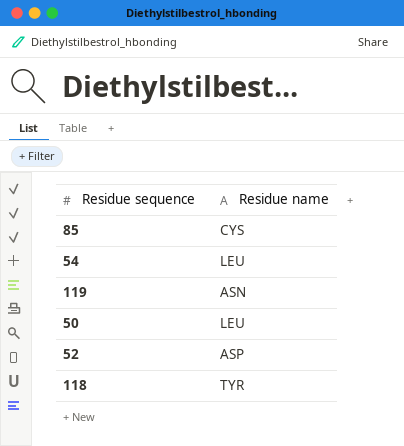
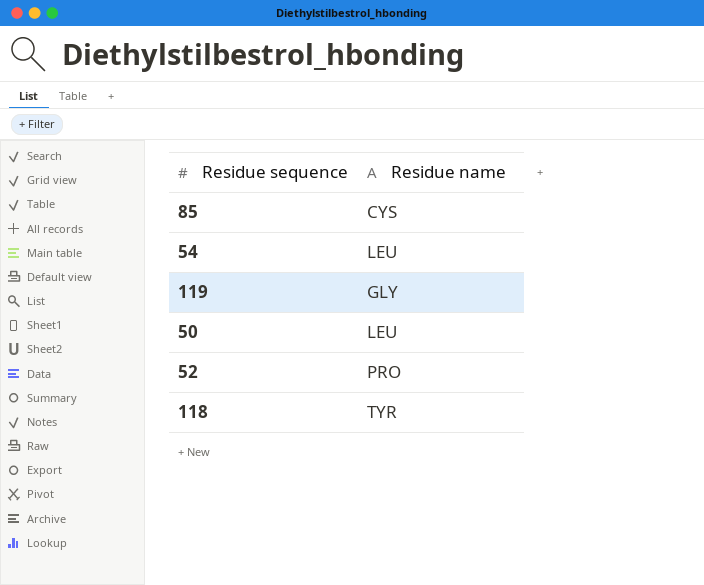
119 | Residue name: ASN -> GLY
52 | Residue name: ASP -> PRO

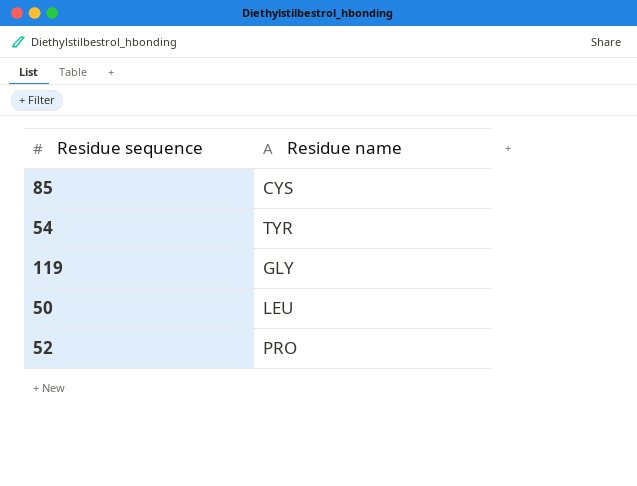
row 118: TYR -> none
54 | Residue name: LEU -> TYR

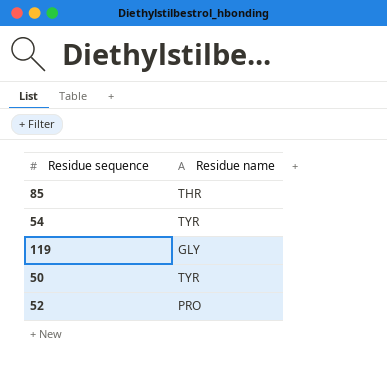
85 | Residue name: CYS -> THR
50 | Residue name: LEU -> TYR

